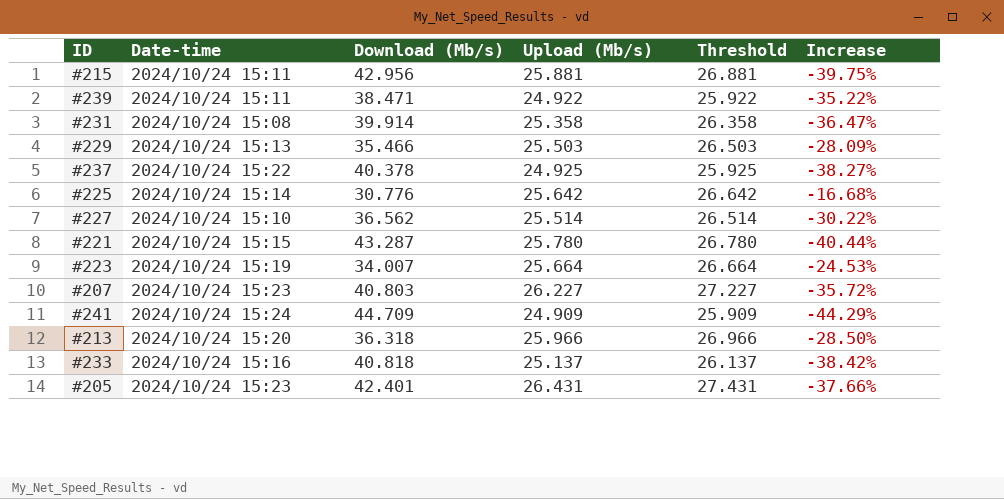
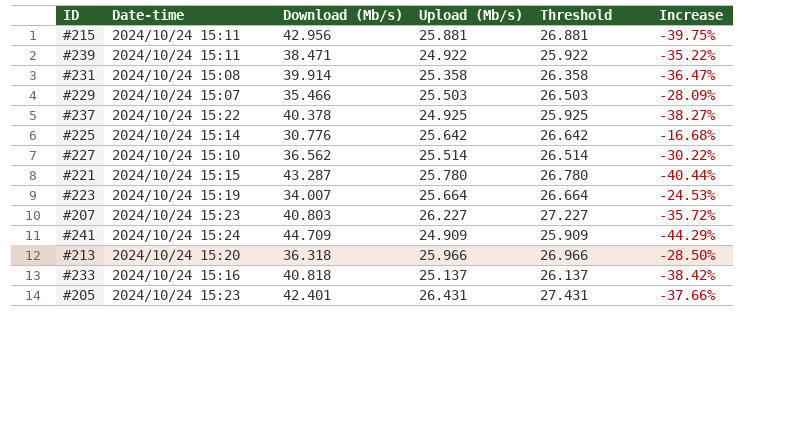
#229 | Date-time: 2024/10/24 15:13 -> 2024/10/24 15:07

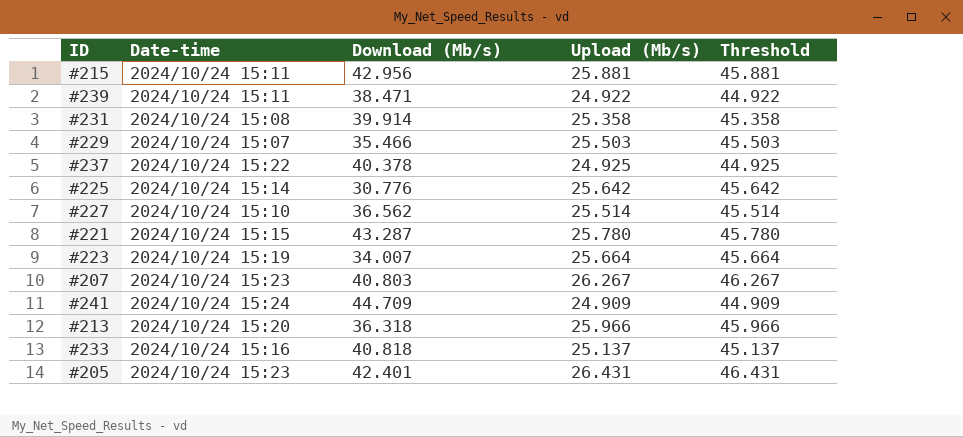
column Increase | formula: ([Upload (Mb/s)] - [Download (Mb/s)]) / [Download (Mb/s)] -> none
column Threshold | formula: [Upload (Mb/s)] + 1 -> [Upload (Mb/s)] + 20
#207 | Upload (Mb/s): 26.227 -> 26.267

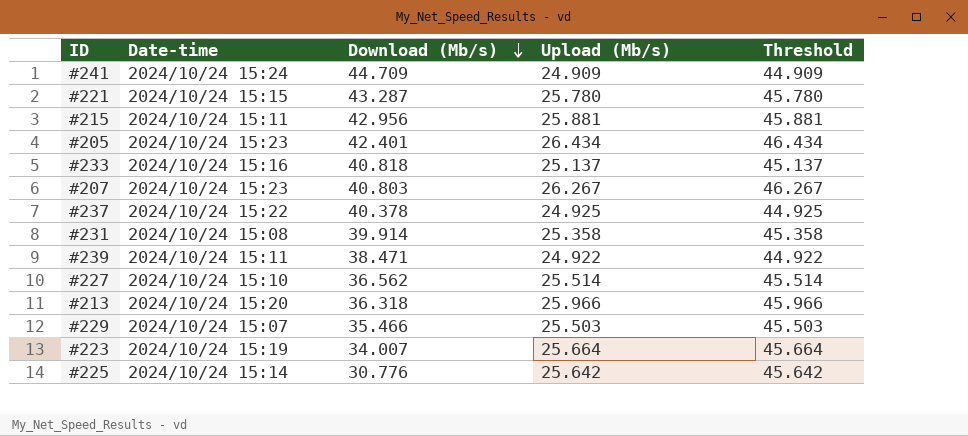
row order: none -> Download (Mb/s) descending
#205 | Upload (Mb/s): 26.431 -> 26.434
#205 | Threshold: 46.431 -> 46.434

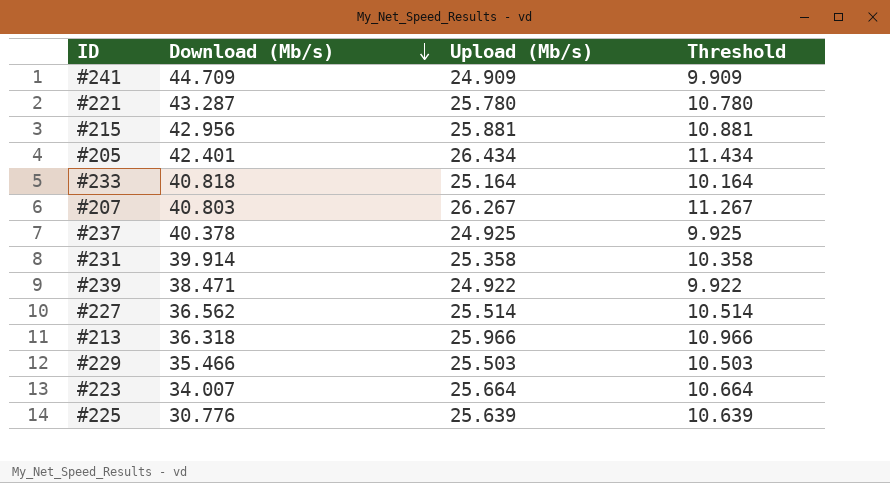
column Date-time | position: 2 -> none
column Threshold | formula: [Upload (Mb/s)] + 20 -> [Upload (Mb/s)] - 15
#233 | Upload (Mb/s): 25.137 -> 25.164
#225 | Upload (Mb/s): 25.642 -> 25.639

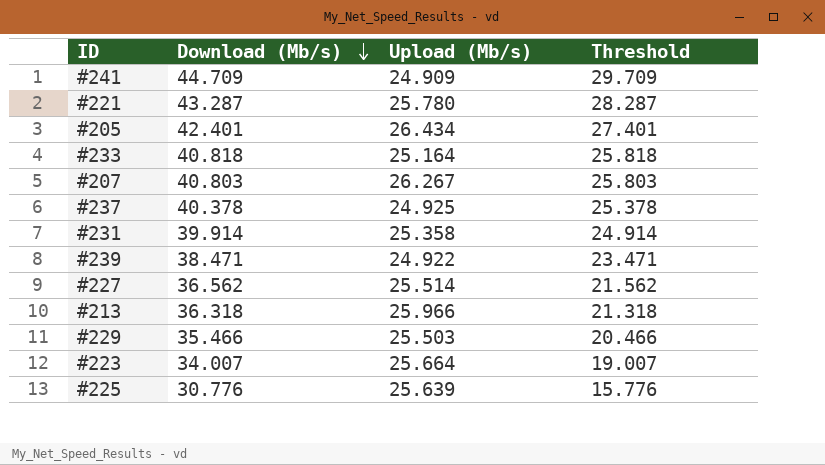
column Threshold | formula: [Upload (Mb/s)] - 15 -> [Download (Mb/s)] - 15
row #215: 42.956 | 25.881 | 10.881 -> none

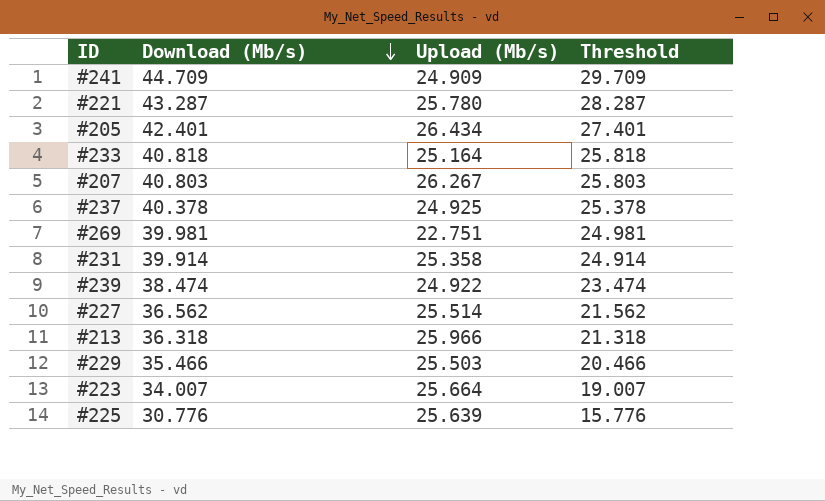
row #269: none -> 39.981 | 22.751 | 24.981
#239 | Download (Mb/s): 38.471 -> 38.474
#239 | Threshold: 23.471 -> 23.474

